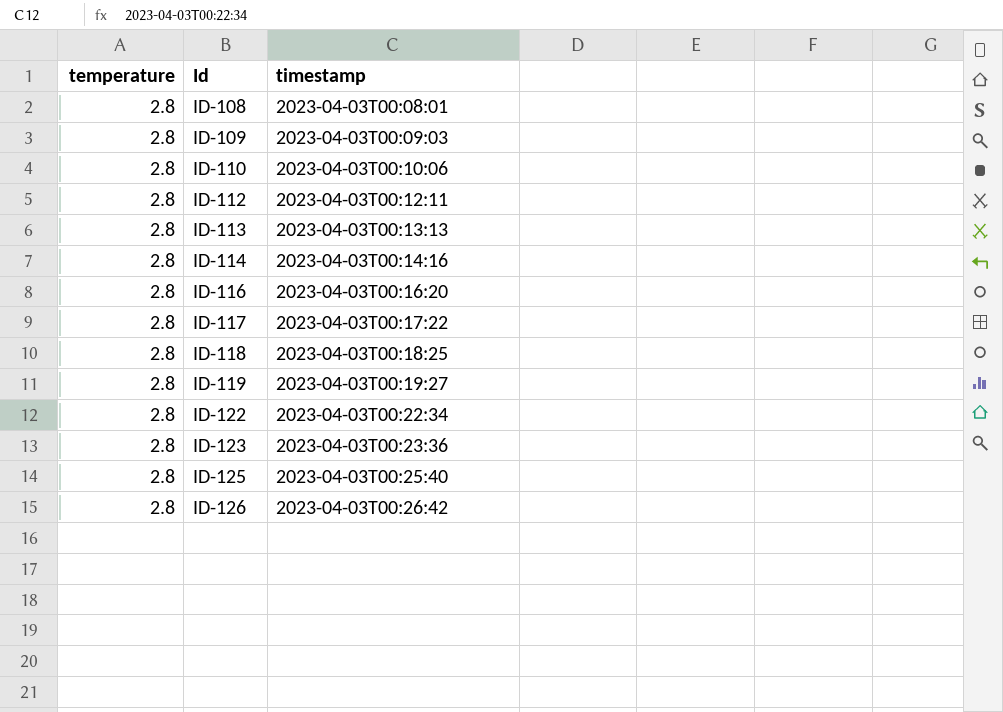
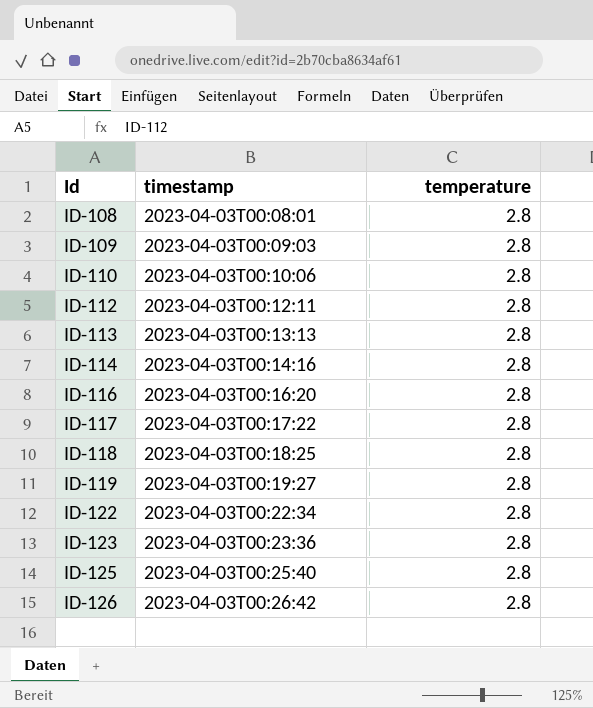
column temperature | position: 1 -> 3

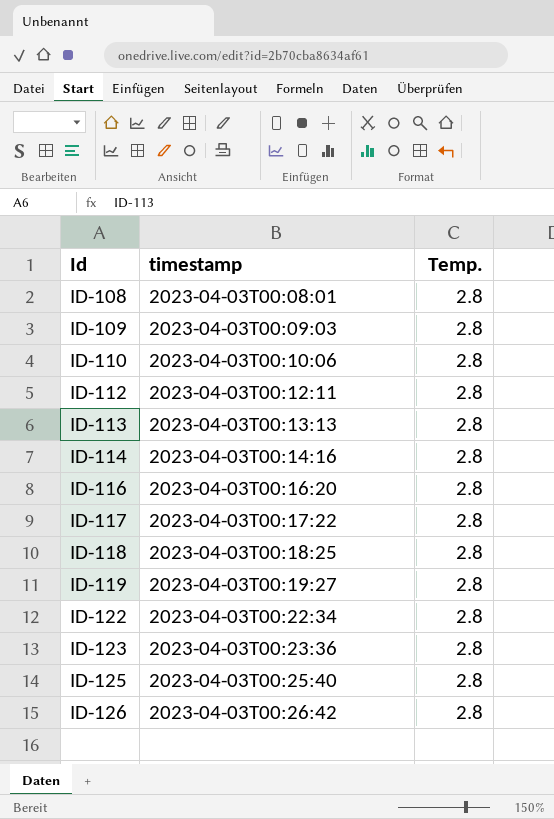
column name: temperature -> Temp.

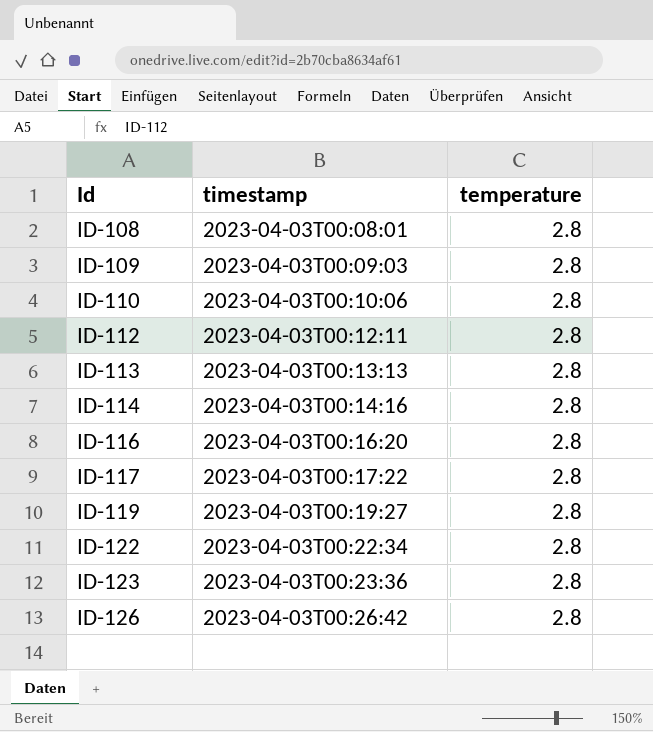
column name: Temp. -> temperature
row ID-118: 2023-04-03T00:18:25 | 2.8 -> none
row ID-125: 2023-04-03T00:25:40 | 2.8 -> none

